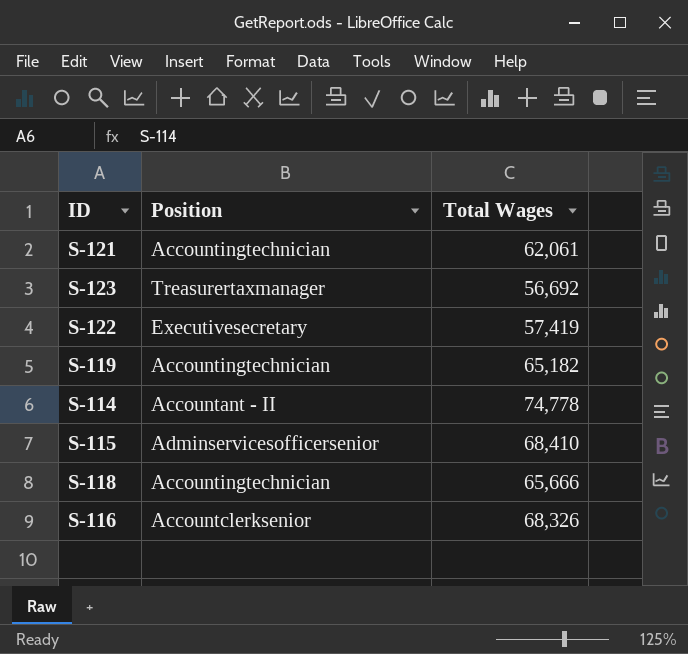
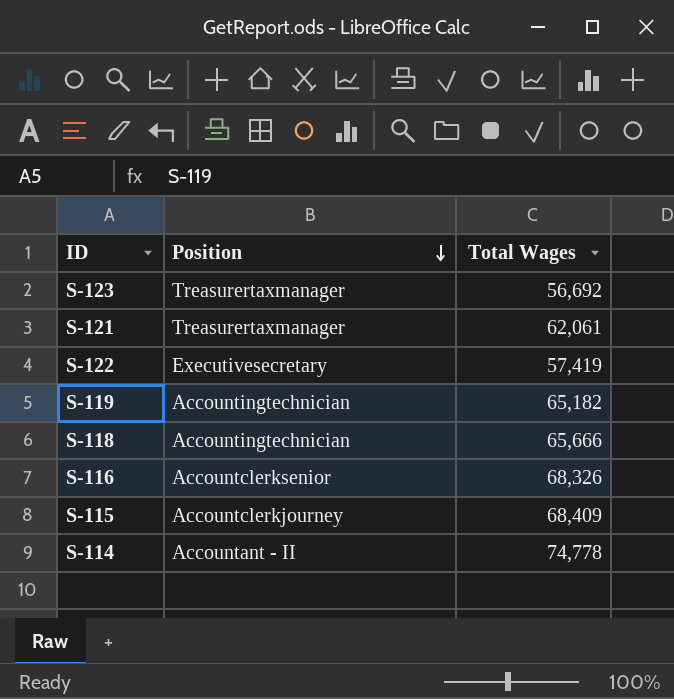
row order: none -> Position descending
S-121 | Position: Accountingtechnician -> Treasurertaxmanager
S-115 | Position: Adminservicesofficersenior -> Accountclerkjourney
S-115 | Total Wages: 68,410 -> 68,409

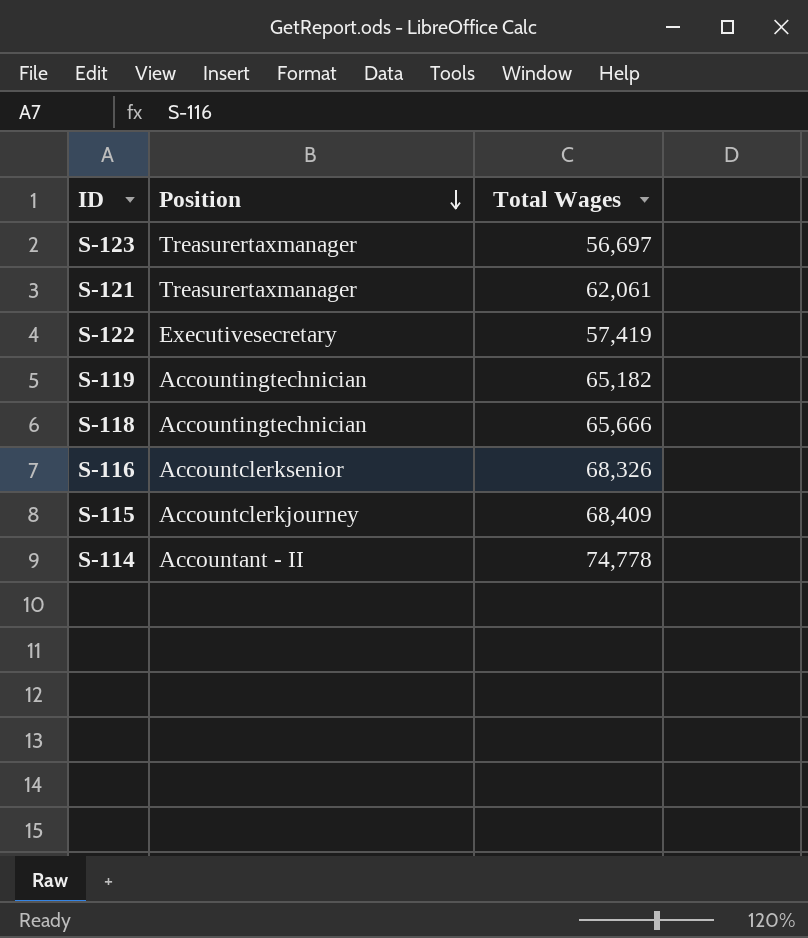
S-123 | Total Wages: 56,692 -> 56,697

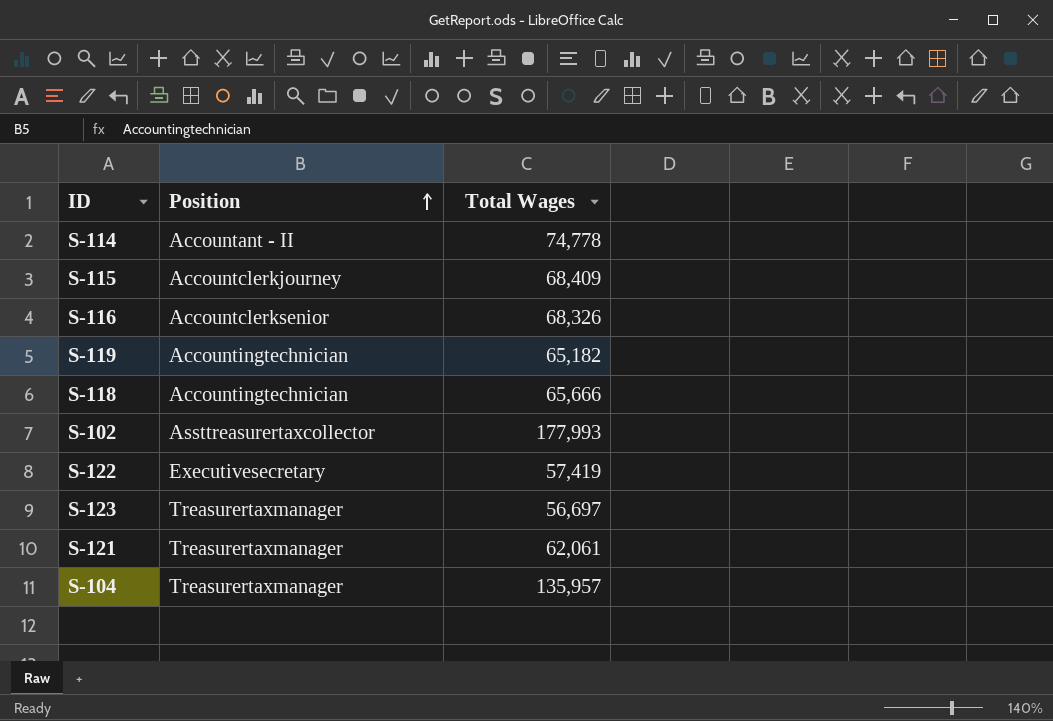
row order: Position descending -> Position ascending
row S-102: none -> Assttreasurertaxcollector | 177,993
row S-104: none -> Treasurertaxmanager | 135,957

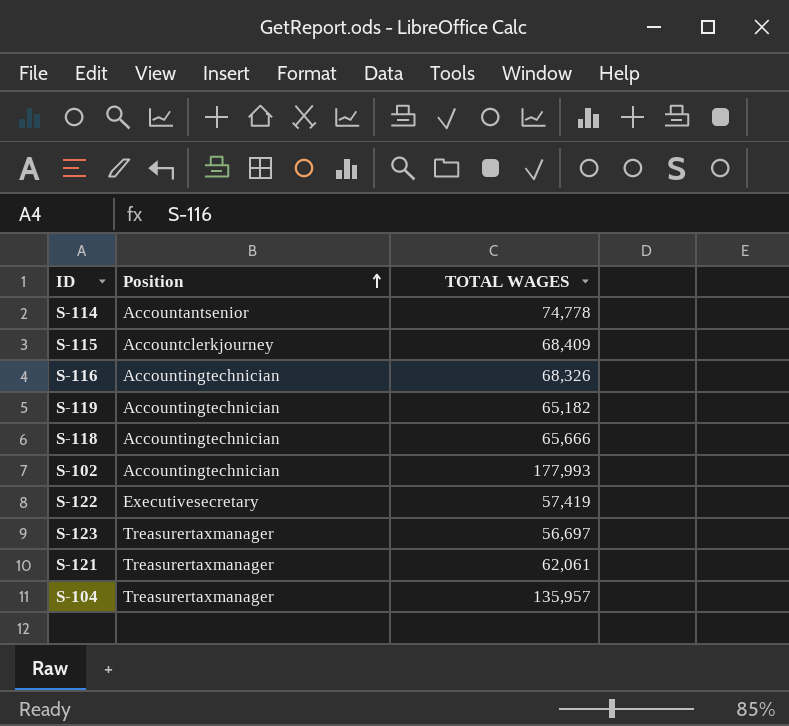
column name: Total Wages -> TOTAL WAGES
S-114 | Position: Accountant - II -> Accountantsenior
S-116 | Position: Accountclerksenior -> Accountingtechnician
S-102 | Position: Assttreasurertaxcollector -> Accountingtechnician

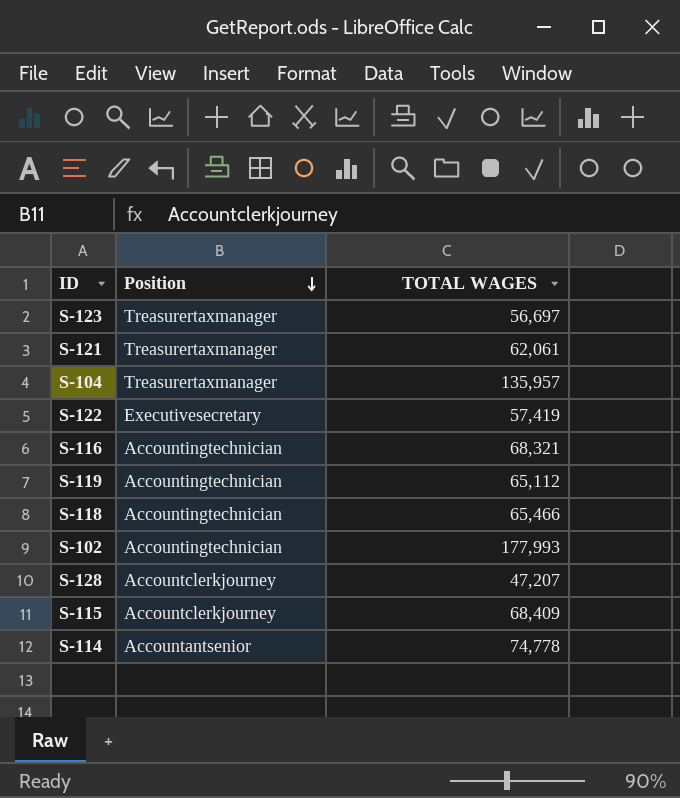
row order: Position ascending -> Position descending
S-116 | TOTAL WAGES: 68,326 -> 68,321
S-119 | TOTAL WAGES: 65,182 -> 65,112
S-118 | TOTAL WAGES: 65,666 -> 65,466
row S-128: none -> Accountclerkjourney | 47,207

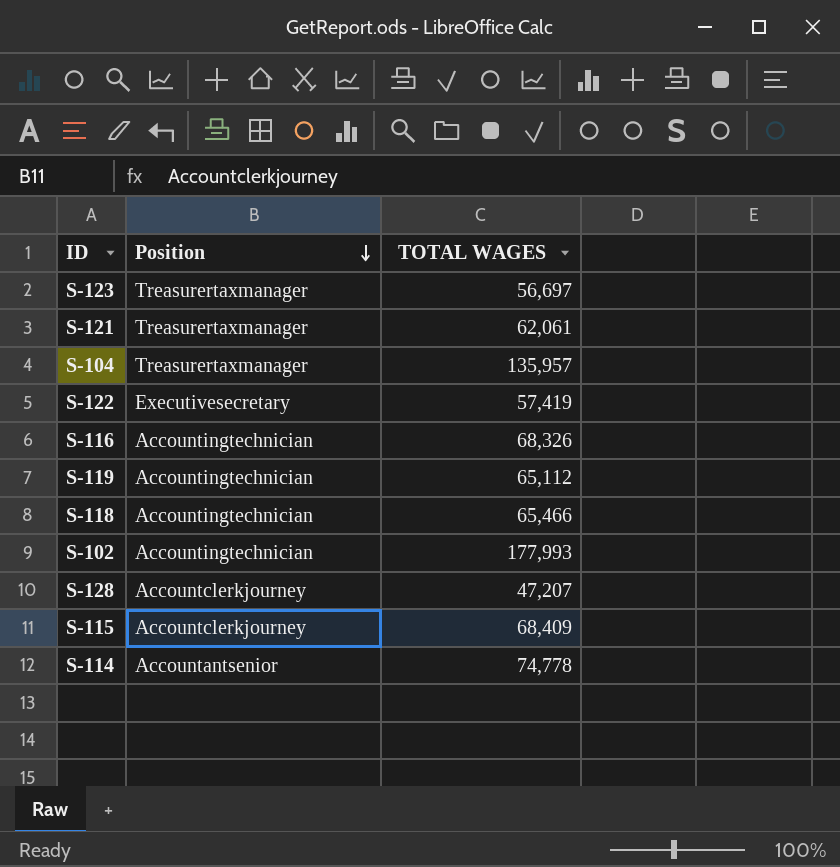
S-116 | TOTAL WAGES: 68,321 -> 68,326

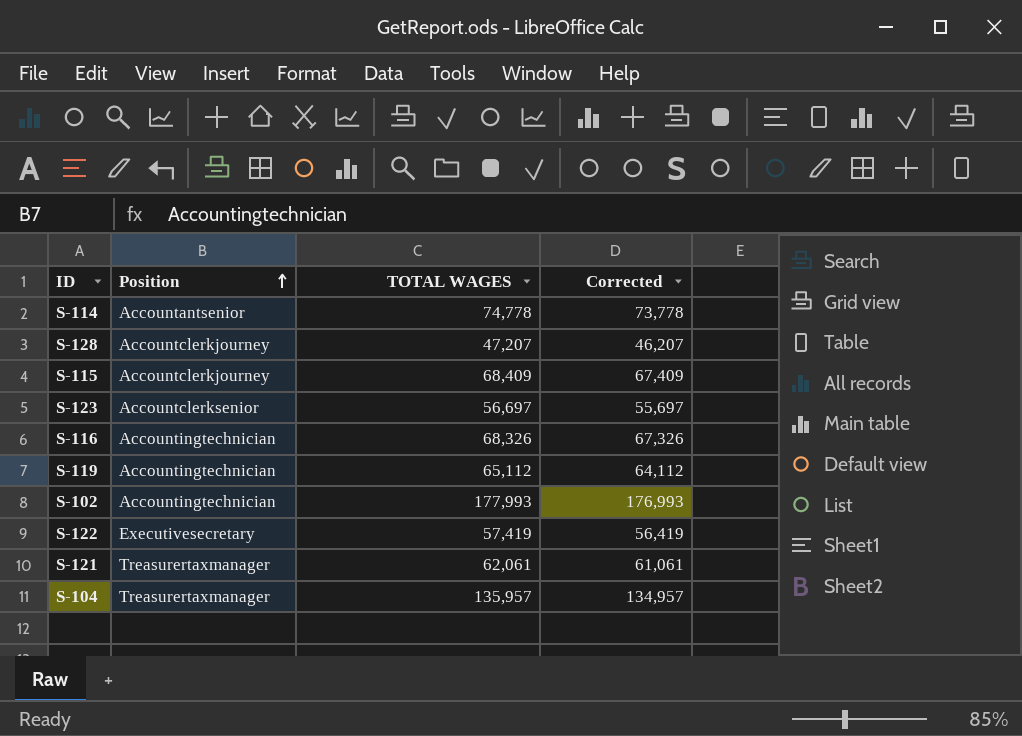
row order: Position descending -> Position ascending
column Corrected | formula: none -> [TOTAL WAGES] - 1000
row S-118: Accountingtechnician | 65,466 -> none
S-123 | Position: Treasurertaxmanager -> Accountclerksenior

